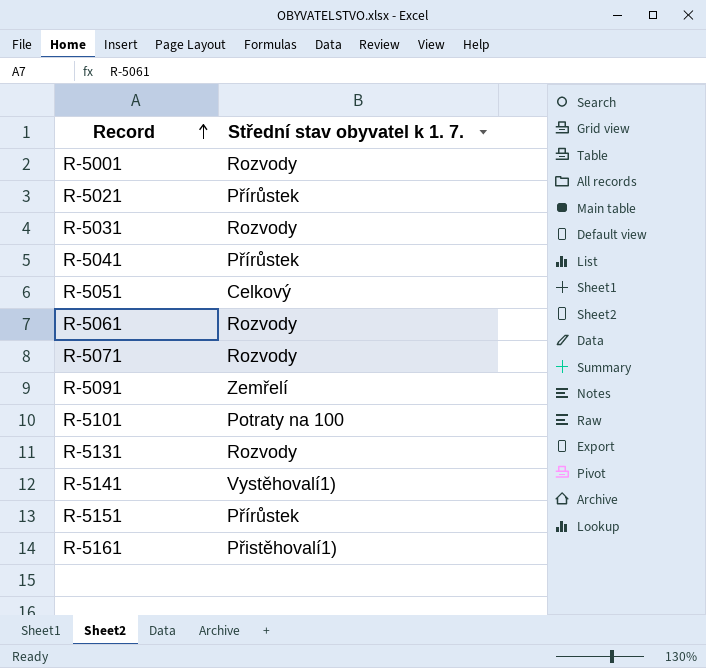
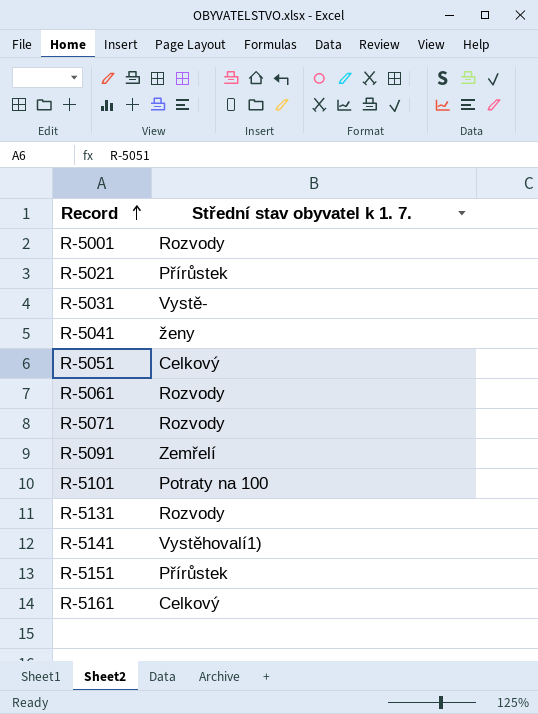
R-5031 | Střední stav obyvatel k 1. 7.: Rozvody -> Vystě-
R-5041 | Střední stav obyvatel k 1. 7.: Přírůstek -> ženy
R-5161 | Střední stav obyvatel k 1. 7.: Přistěhovalí1) -> Celkový

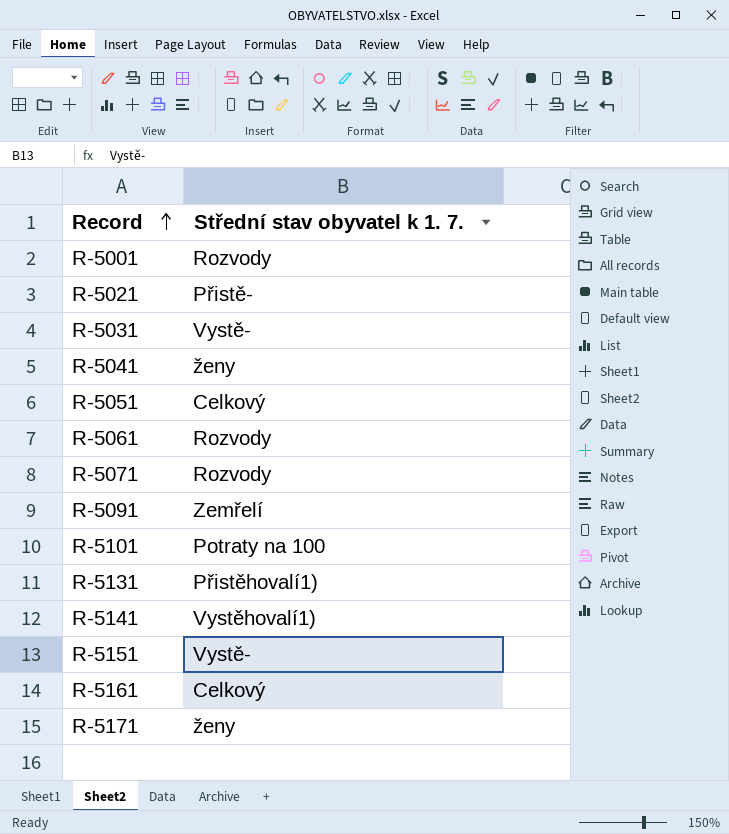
R-5021 | Střední stav obyvatel k 1. 7.: Přírůstek -> Přistě-
R-5131 | Střední stav obyvatel k 1. 7.: Rozvody -> Přistěhovalí1)
R-5151 | Střední stav obyvatel k 1. 7.: Přírůstek -> Vystě-
row R-5171: none -> ženy

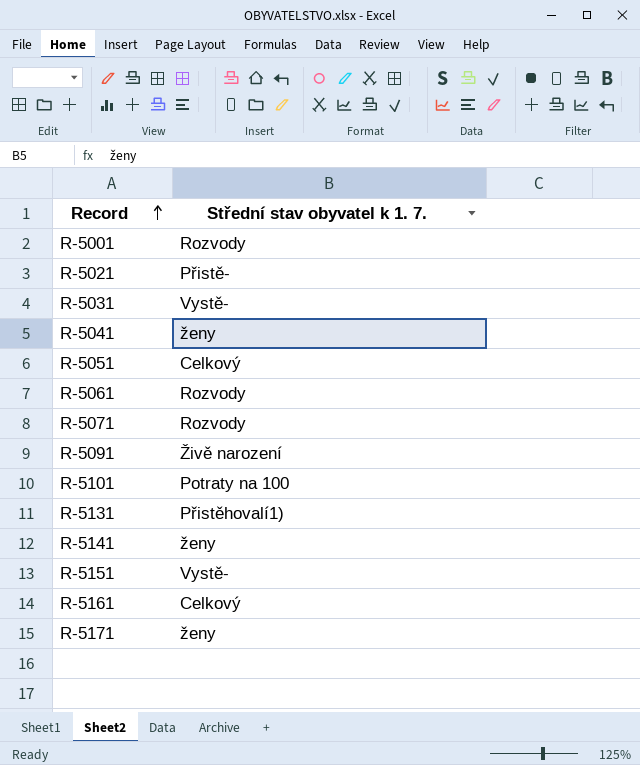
R-5091 | Střední stav obyvatel k 1. 7.: Zemřelí -> Živě narození
R-5141 | Střední stav obyvatel k 1. 7.: Vystěhovalí1) -> ženy

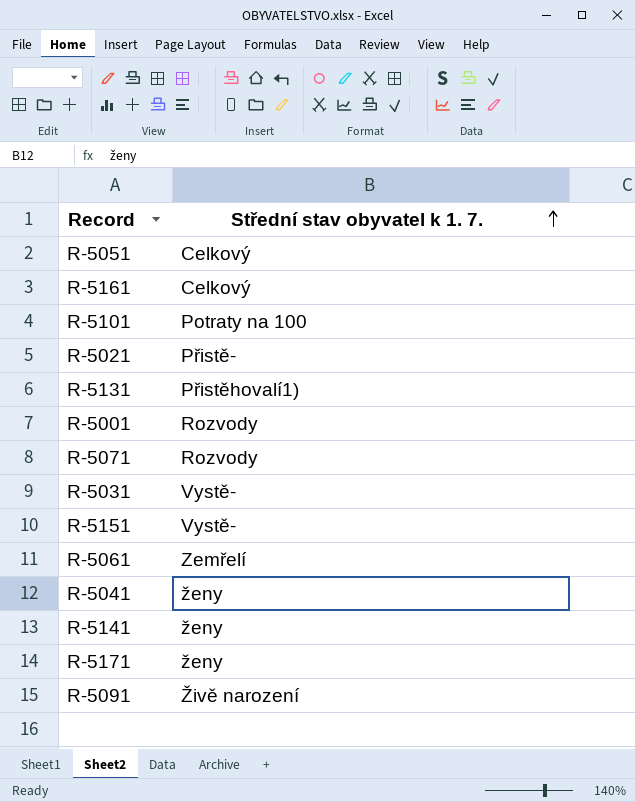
row order: Record ascending -> Střední stav obyvatel k 1. 7. ascending
R-5061 | Střední stav obyvatel k 1. 7.: Rozvody -> Zemřelí

